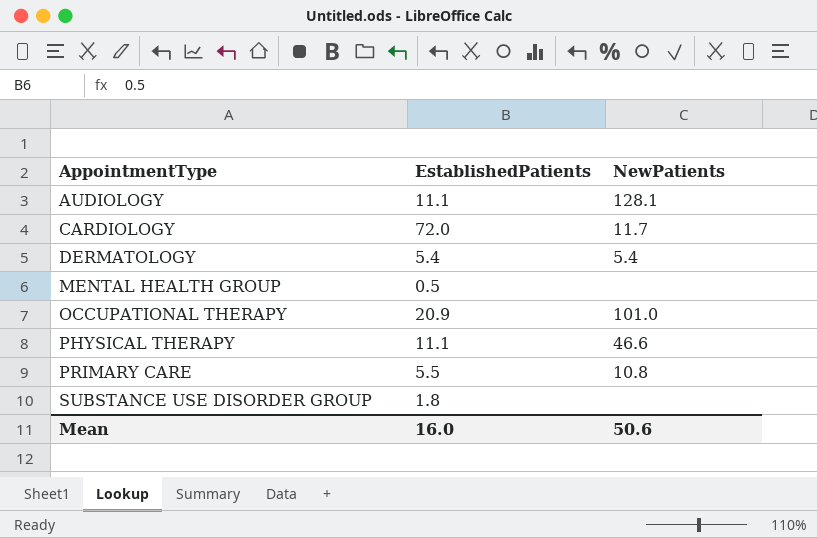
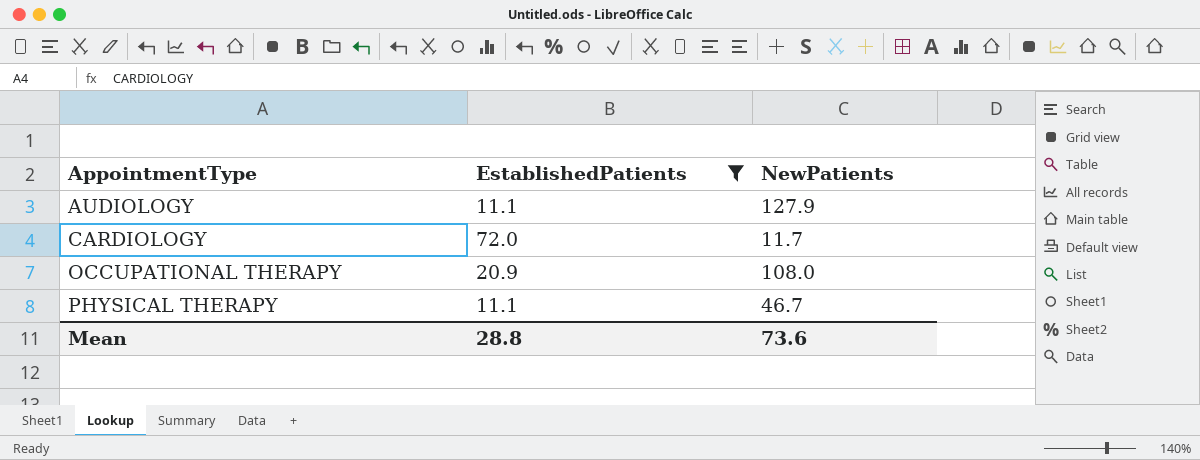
filter: none -> EstablishedPatients >= 11.1
AUDIOLOGY | NewPatients: 128.1 -> 127.9
OCCUPATIONAL THERAPY | NewPatients: 101.0 -> 108.0
PHYSICAL THERAPY | NewPatients: 46.6 -> 46.7
Mean | EstablishedPatients: 16.0 -> 28.8
Mean | NewPatients: 50.6 -> 73.6

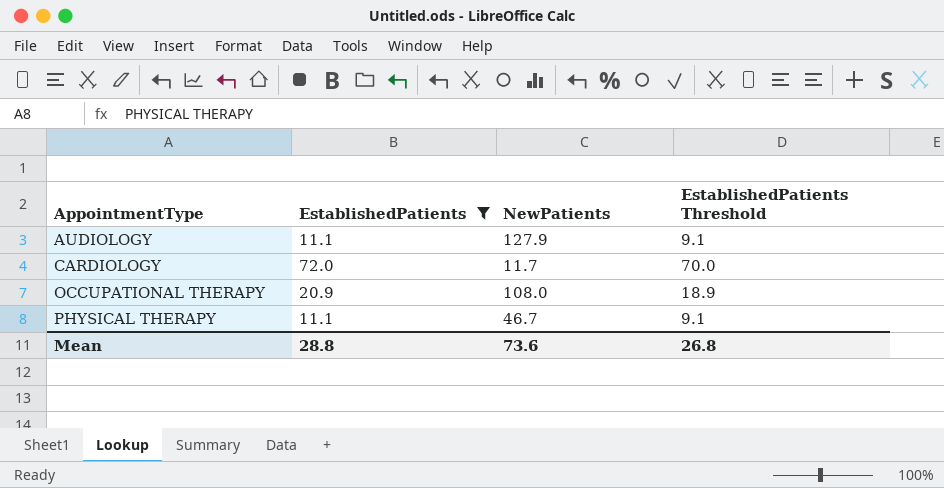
column EstablishedPatients Threshold | formula: none -> [EstablishedPatients] - 2

